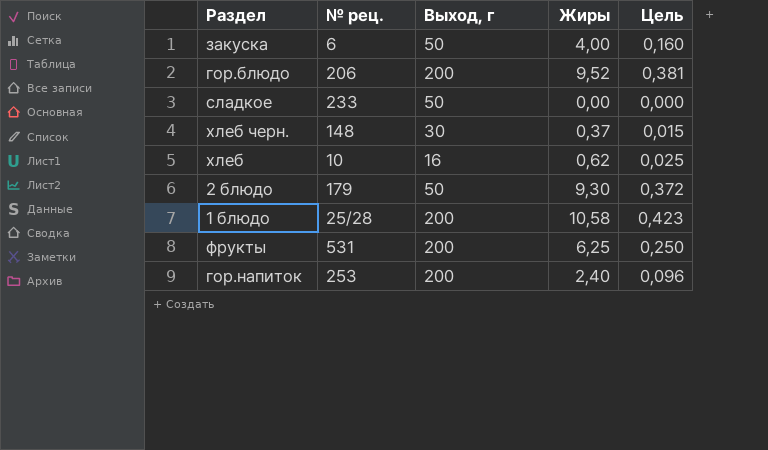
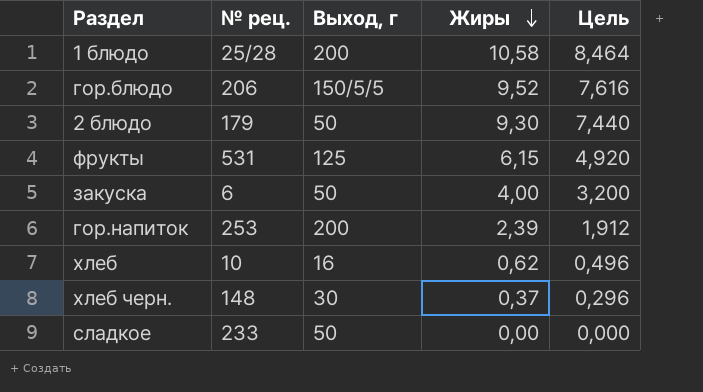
row order: none -> Жиры descending
column Цель | formula: [Жиры] * 0,04 -> [Жиры] * 0,8
гор.блюдо | Выход, г: 200 -> 150/5/5
фрукты | Выход, г: 200 -> 125
фрукты | Жиры: 6,25 -> 6,15
гор.напиток | Жиры: 2,40 -> 2,39

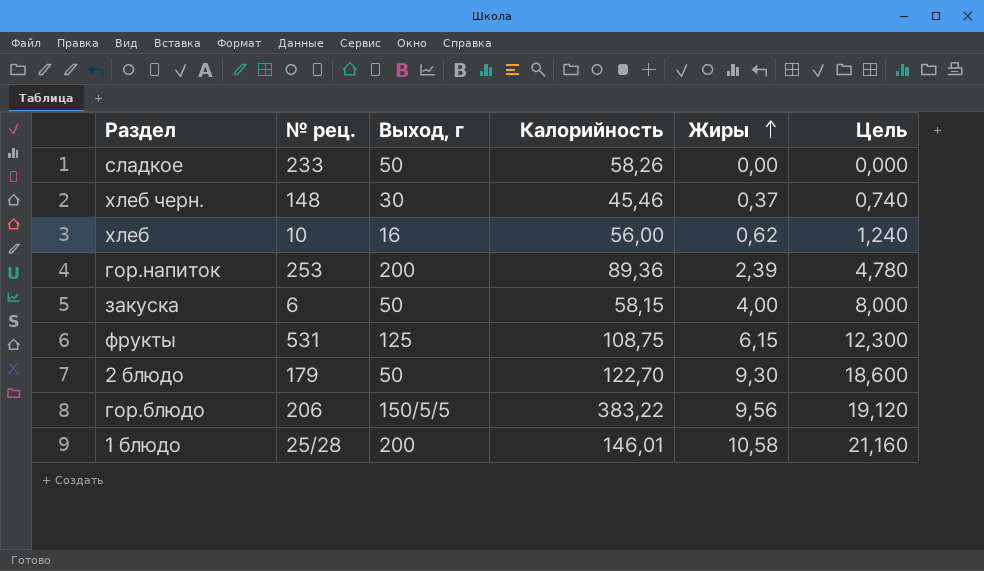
row order: Жиры descending -> Жиры ascending
column Калорийность | position: none -> 4
column Цель | formula: [Жиры] * 0,8 -> [Жиры] * 2
гор.блюдо | Жиры: 9,52 -> 9,56

